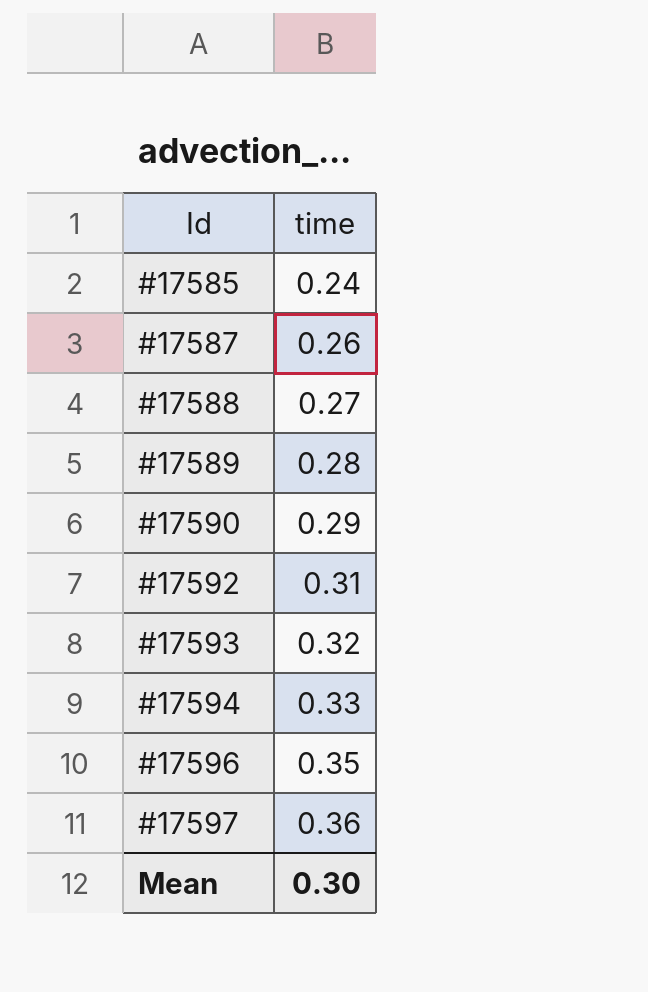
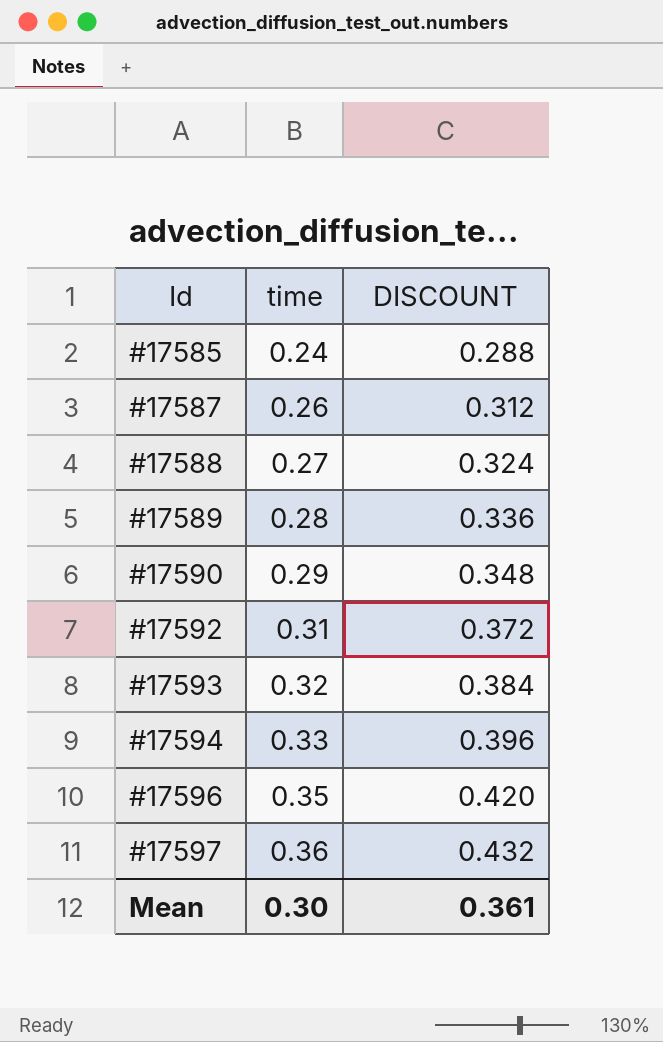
column DISCOUNT | formula: none -> [time] * 1.2

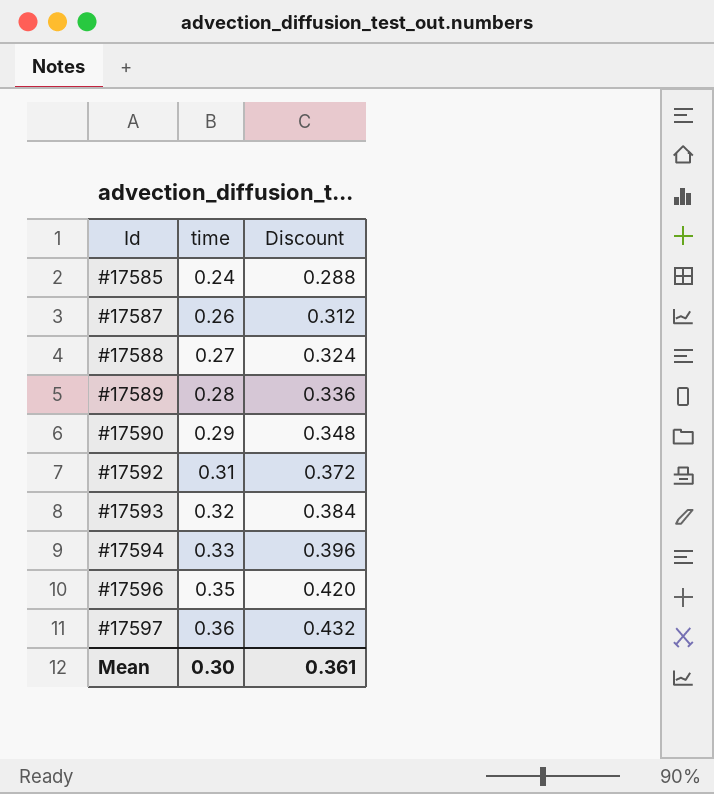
column name: DISCOUNT -> Discount

